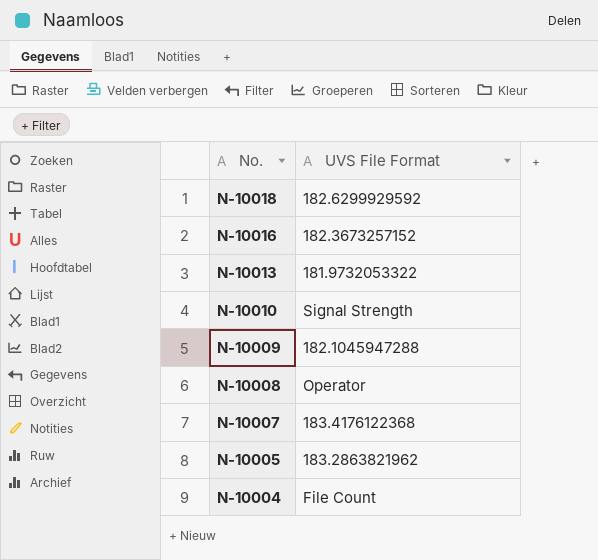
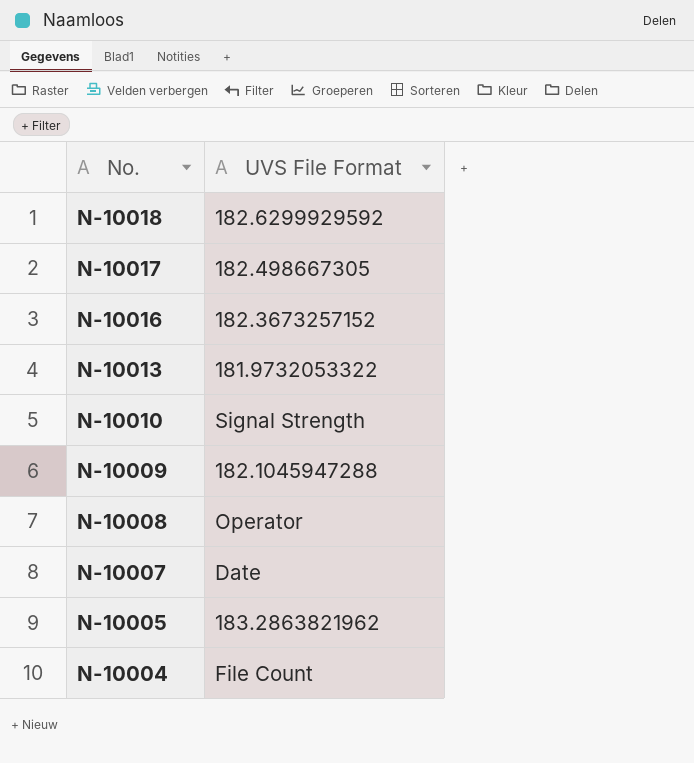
row N-10017: none -> 182.498667305
N-10007 | UVS File Format: 183.4176122368 -> Date

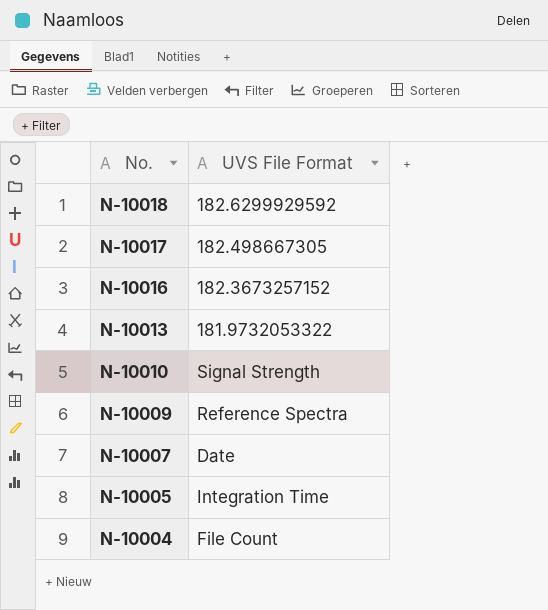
row N-10008: Operator -> none
N-10009 | UVS File Format: 182.1045947288 -> Reference Spectra
N-10005 | UVS File Format: 183.2863821962 -> Integration Time

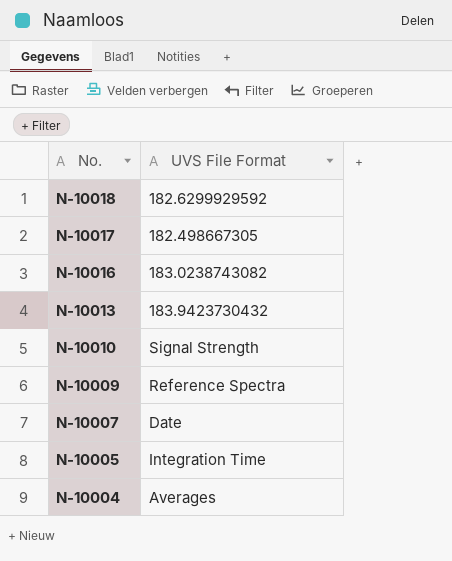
N-10016 | UVS File Format: 182.3673257152 -> 183.0238743082
N-10013 | UVS File Format: 181.9732053322 -> 183.9423730432
N-10004 | UVS File Format: File Count -> Averages

